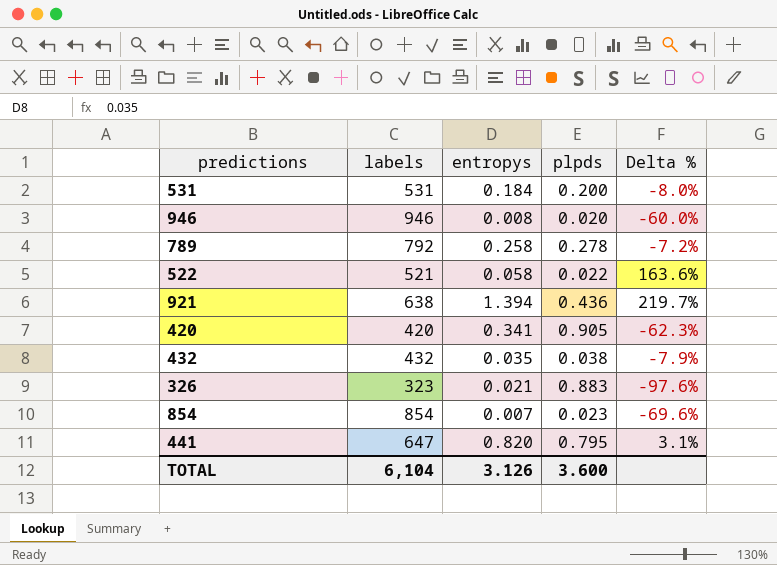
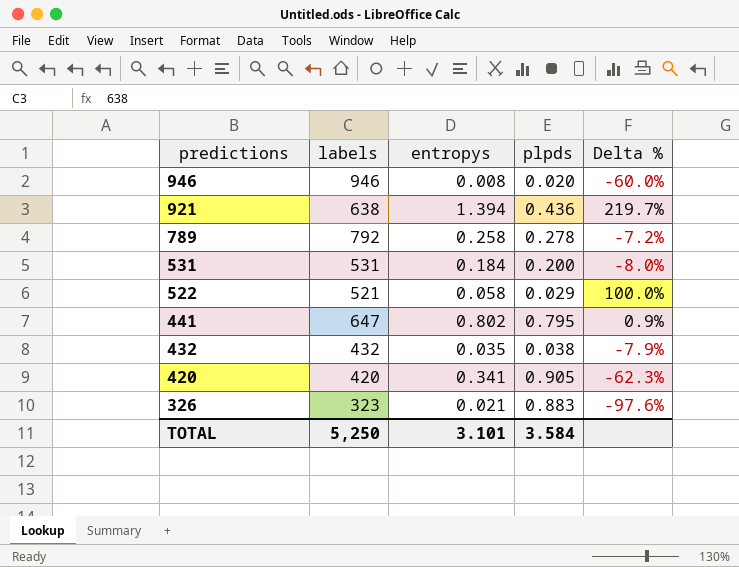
row order: none -> predictions descending
row 854: 854 | 0.007 | 0.023 | -69.6% -> none
522 | plpds: 0.022 -> 0.029
522 | Delta %: 163.6% -> 100.0%
441 | entropys: 0.820 -> 0.802
441 | Delta %: 3.1% -> 0.9%
TOTAL | labels: 6,104 -> 5,250
TOTAL | entropys: 3.126 -> 3.101
TOTAL | plpds: 3.600 -> 3.584

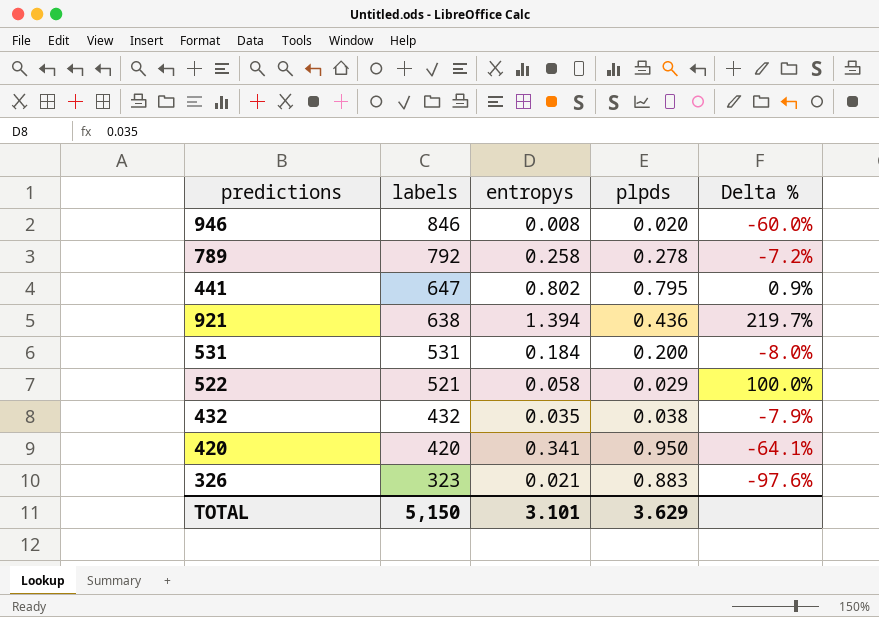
row order: predictions descending -> labels descending
946 | labels: 946 -> 846
420 | plpds: 0.905 -> 0.950
420 | Delta %: -62.3% -> -64.1%
TOTAL | labels: 5,250 -> 5,150
TOTAL | plpds: 3.584 -> 3.629

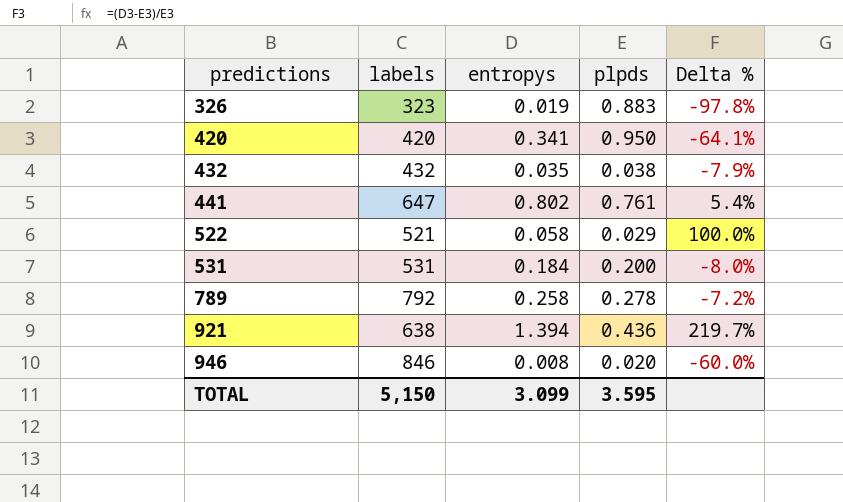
row order: labels descending -> predictions ascending
326 | entropys: 0.021 -> 0.019
326 | Delta %: -97.6% -> -97.8%
441 | plpds: 0.795 -> 0.761
441 | Delta %: 0.9% -> 5.4%
TOTAL | entropys: 3.101 -> 3.099
TOTAL | plpds: 3.629 -> 3.595

